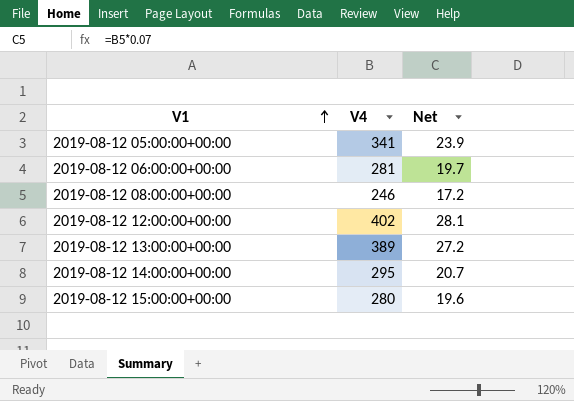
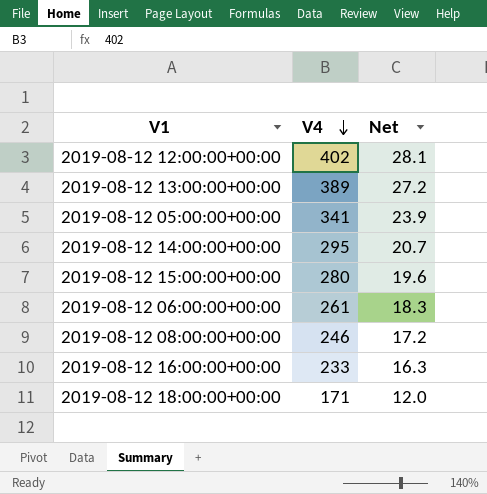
row order: V1 ascending -> V4 descending
2019-08-12 06:00:00+00:00 | V4: 281 -> 261
2019-08-12 06:00:00+00:00 | Net: 19.7 -> 18.3
row 2019-08-12 16:00:00+00:00: none -> 233 | 16.3
row 2019-08-12 18:00:00+00:00: none -> 171 | 12.0

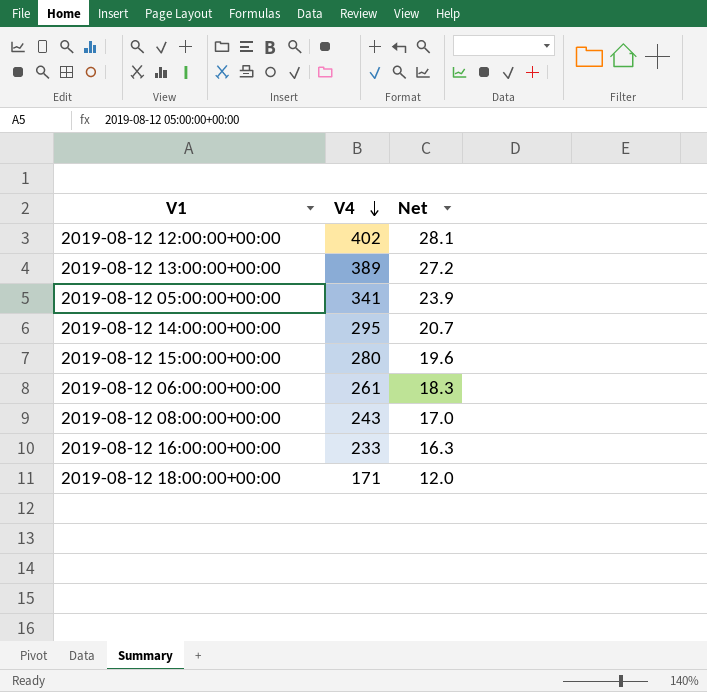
2019-08-12 08:00:00+00:00 | V4: 246 -> 243
2019-08-12 08:00:00+00:00 | Net: 17.2 -> 17.0

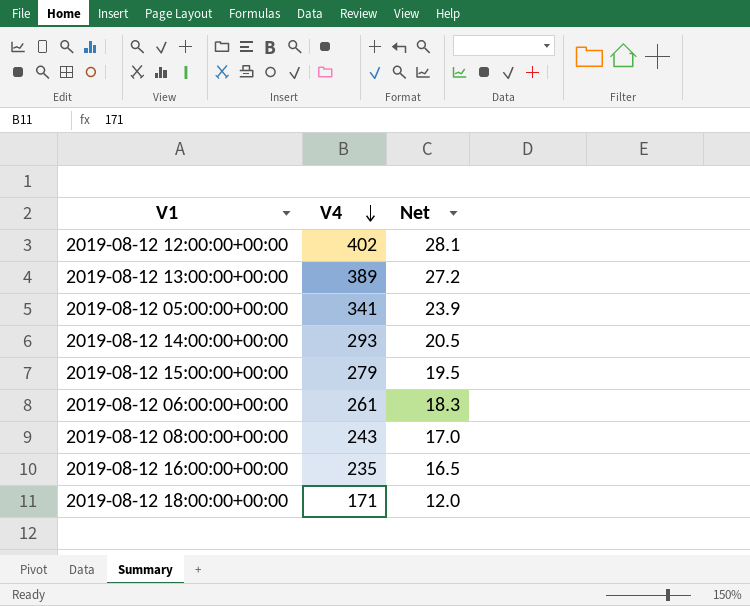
2019-08-12 14:00:00+00:00 | V4: 295 -> 293
2019-08-12 14:00:00+00:00 | Net: 20.7 -> 20.5
2019-08-12 15:00:00+00:00 | V4: 280 -> 279
2019-08-12 15:00:00+00:00 | Net: 19.6 -> 19.5
2019-08-12 16:00:00+00:00 | V4: 233 -> 235
2019-08-12 16:00:00+00:00 | Net: 16.3 -> 16.5

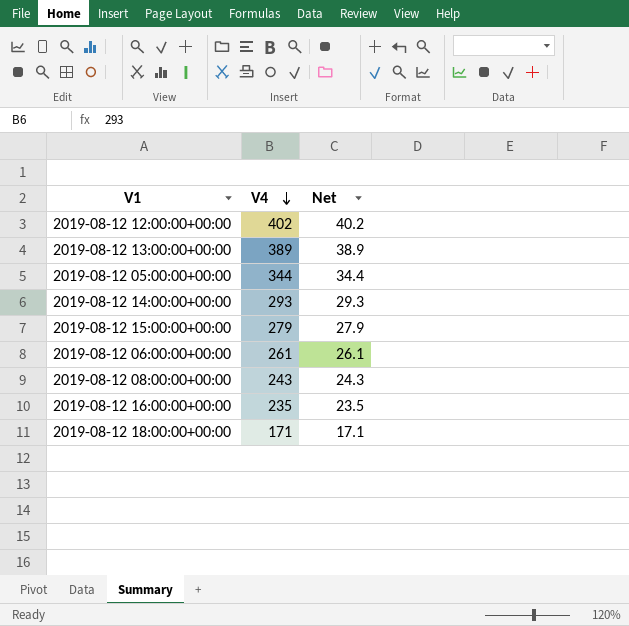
column Net | formula: [V4] * 0.07 -> [V4] * 0.1
2019-08-12 05:00:00+00:00 | V4: 341 -> 344

